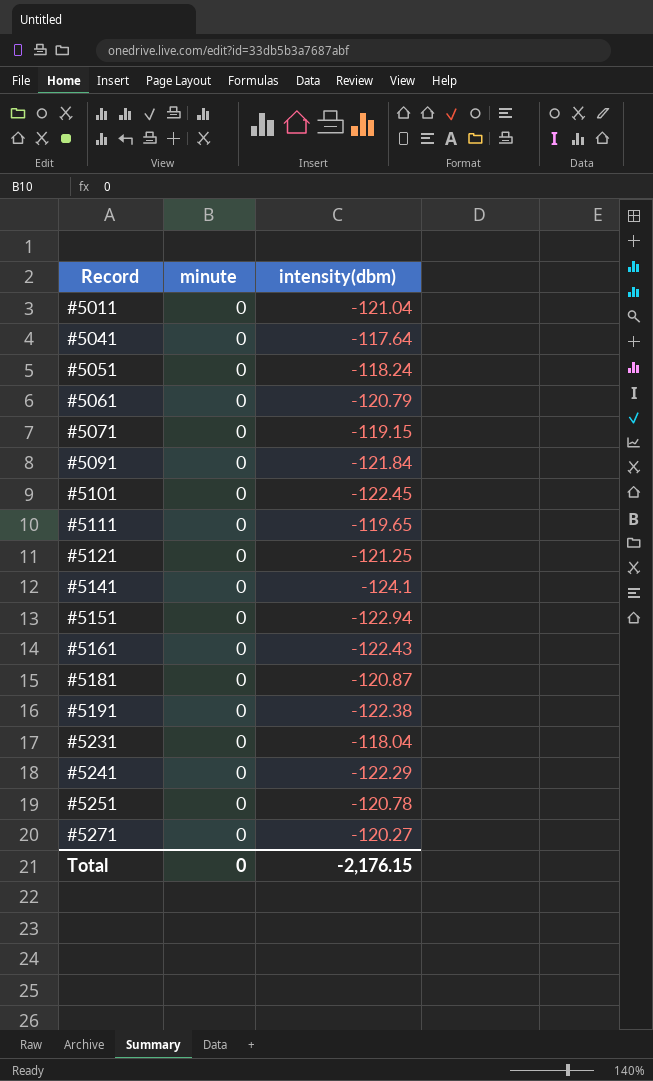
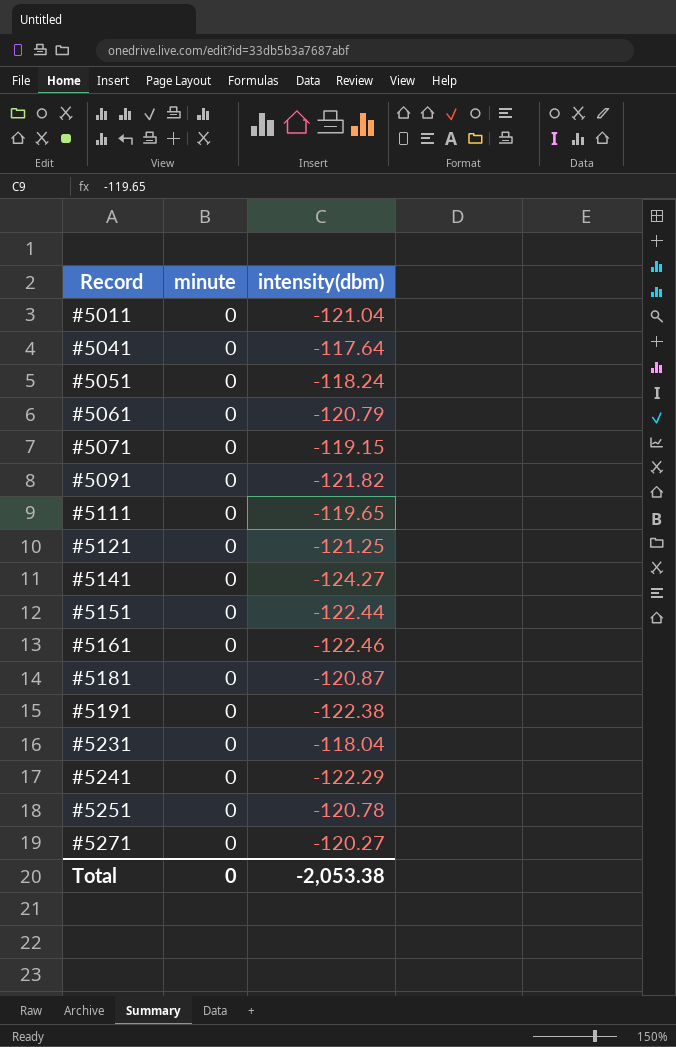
row #5101: 0 | -122.45 -> none
#5091 | intensity(dbm): -121.84 -> -121.82
#5141 | intensity(dbm): -124.1 -> -124.27
#5151 | intensity(dbm): -122.94 -> -122.44
#5161 | intensity(dbm): -122.43 -> -122.46
Total | intensity(dbm): -2,176.15 -> -2,053.38

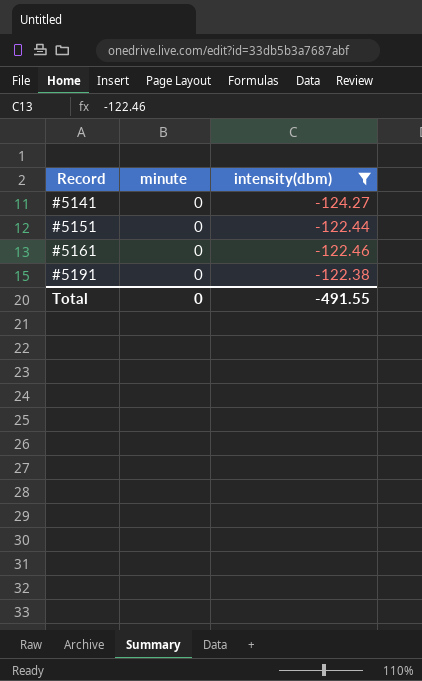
filter: none -> intensity(dbm) <= -122.38
Total | intensity(dbm): -2,053.38 -> -491.55

